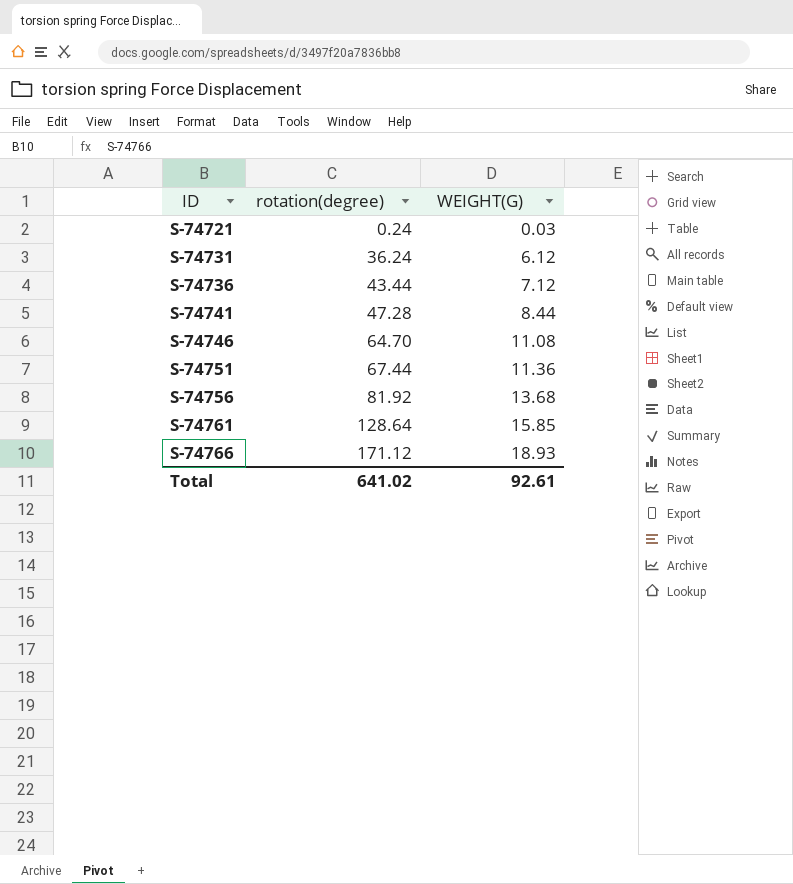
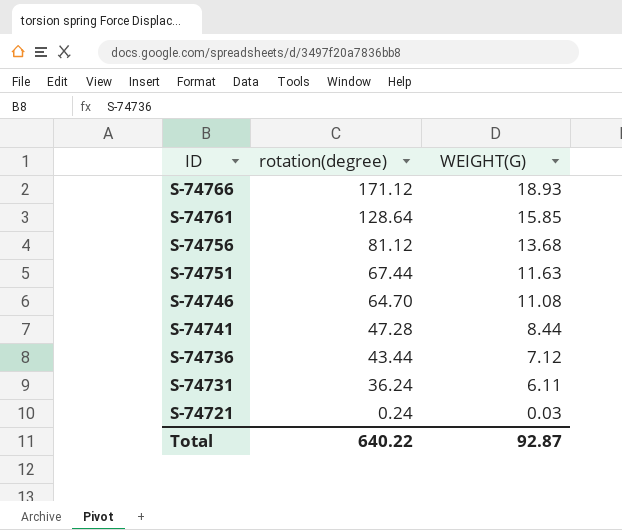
row order: ID ascending -> ID descending
S-74756 | rotation(degree): 81.92 -> 81.12
S-74751 | WEIGHT(G): 11.36 -> 11.63
S-74731 | WEIGHT(G): 6.12 -> 6.11
Total | rotation(degree): 641.02 -> 640.22
Total | WEIGHT(G): 92.61 -> 92.87

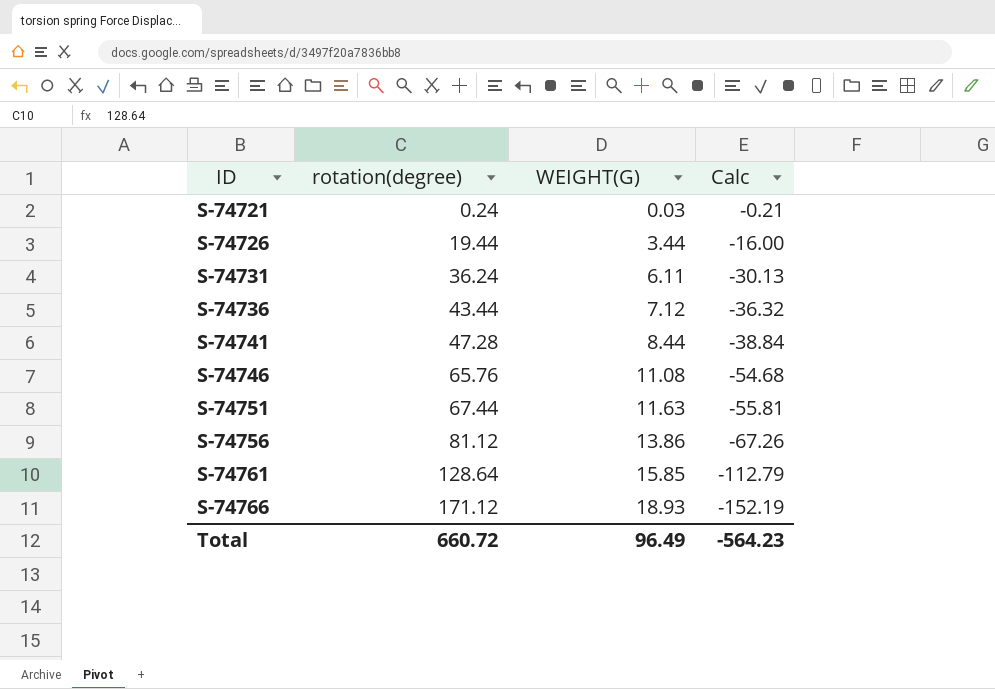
row order: ID descending -> ID ascending
column Calc | formula: none -> [WEIGHT(G)] - [rotation(degree)]
row S-74726: none -> 19.44 | 3.44 | -16.00
S-74746 | rotation(degree): 64.70 -> 65.76
S-74756 | WEIGHT(G): 13.68 -> 13.86
Total | rotation(degree): 640.22 -> 660.72
Total | WEIGHT(G): 92.87 -> 96.49

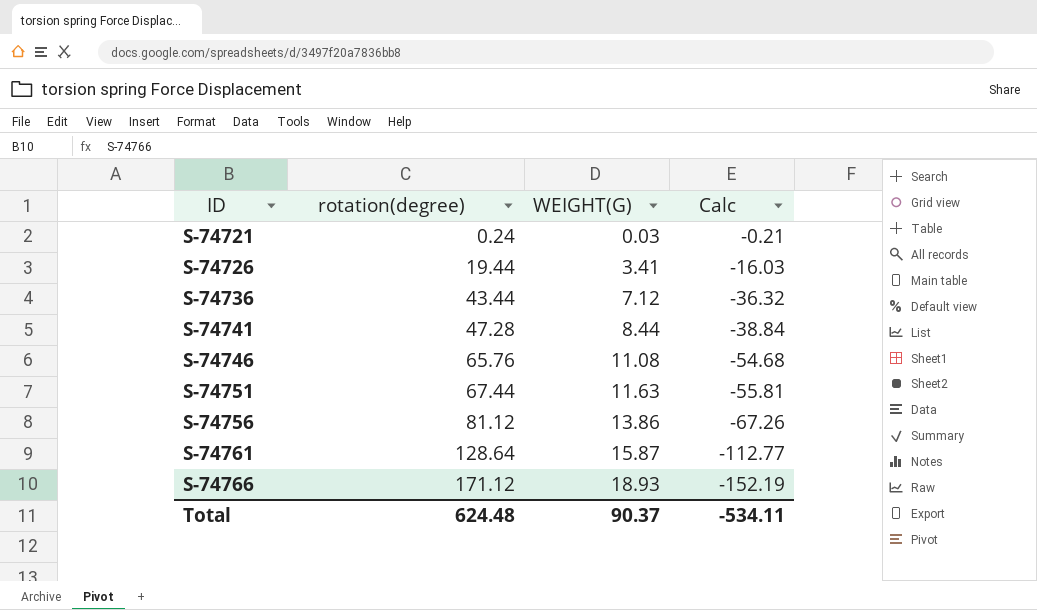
row S-74731: 36.24 | 6.11 | -30.13 -> none
S-74726 | WEIGHT(G): 3.44 -> 3.41
S-74726 | Calc: -16.00 -> -16.03
S-74761 | WEIGHT(G): 15.85 -> 15.87
S-74761 | Calc: -112.79 -> -112.77
Total | rotation(degree): 660.72 -> 624.48
Total | WEIGHT(G): 96.49 -> 90.37
Total | Calc: -564.23 -> -534.11

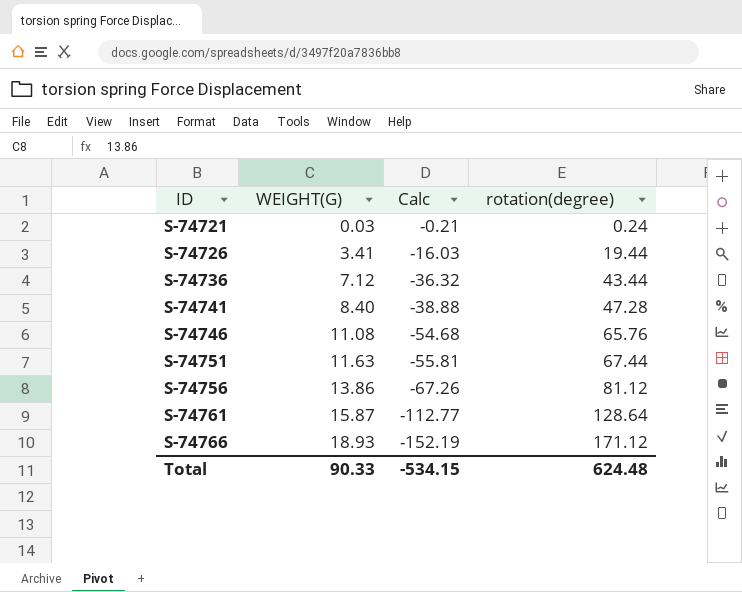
column rotation(degree) | position: 2 -> 4
S-74741 | WEIGHT(G): 8.44 -> 8.40
S-74741 | Calc: -38.84 -> -38.88
Total | WEIGHT(G): 90.37 -> 90.33
Total | Calc: -534.11 -> -534.15

